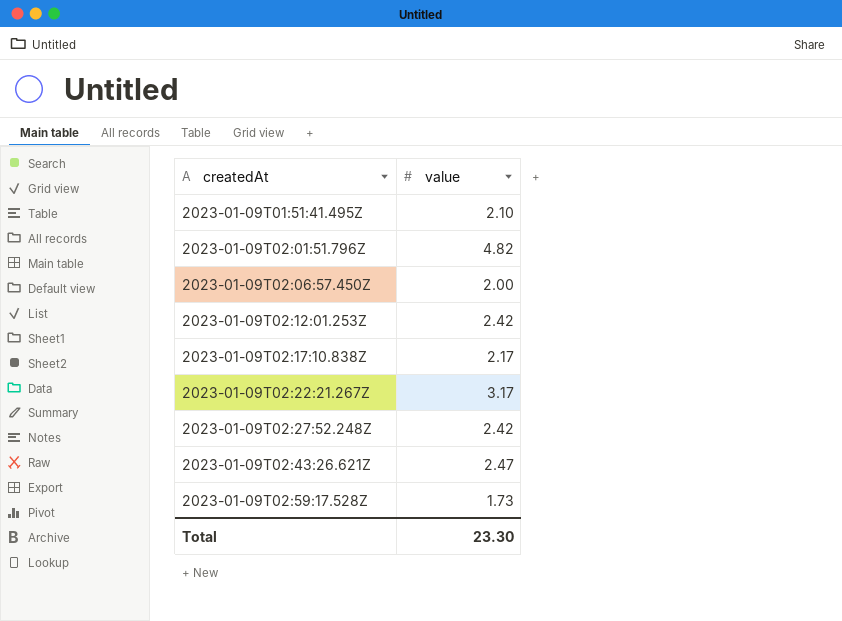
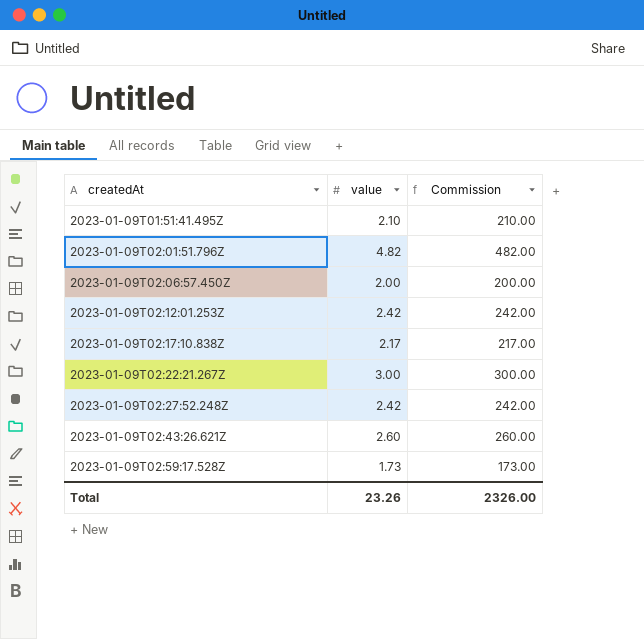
column Commission | formula: none -> [value] * 100
2023-01-09T02:22:21.267Z | value: 3.17 -> 3.00
2023-01-09T02:43:26.621Z | value: 2.47 -> 2.60
Total | value: 23.30 -> 23.26

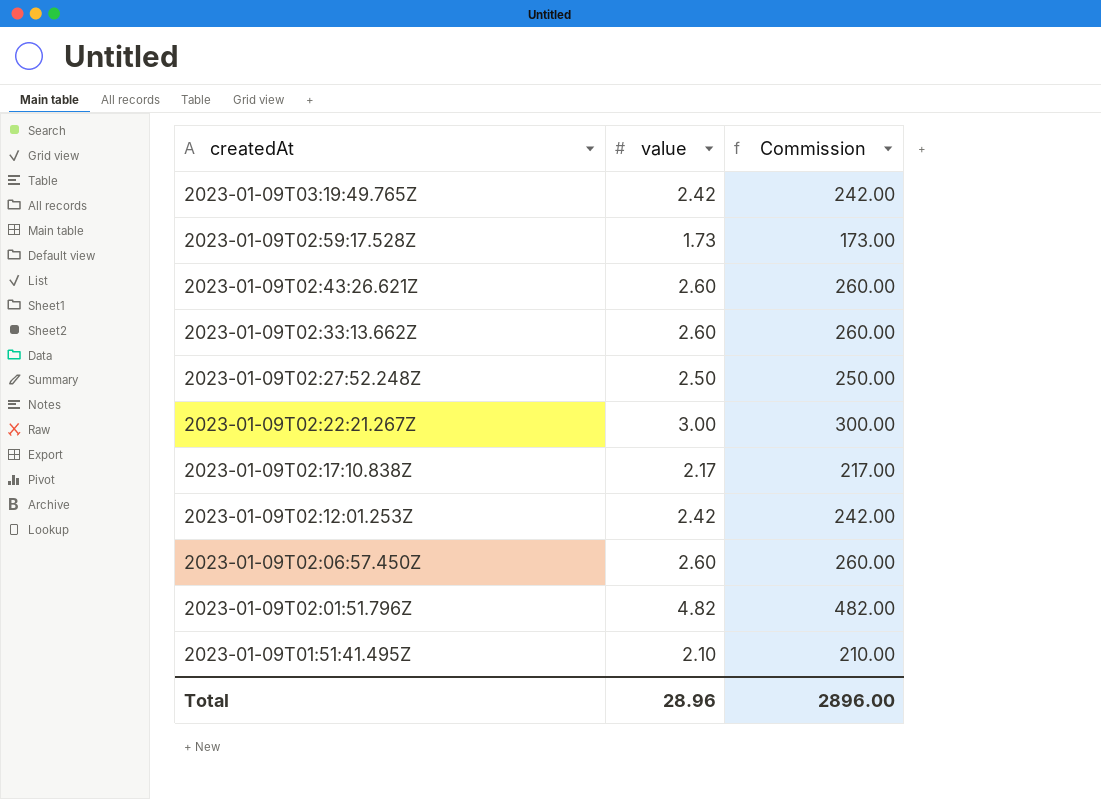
row order: createdAt ascending -> createdAt descending
row 2023-01-09T03:19:49.765Z: none -> 2.42 | 242.00
row 2023-01-09T02:33:13.662Z: none -> 2.60 | 260.00
2023-01-09T02:27:52.248Z | value: 2.42 -> 2.50
2023-01-09T02:27:52.248Z | Commission: 242.00 -> 250.00
2023-01-09T02:06:57.450Z | value: 2.00 -> 2.60
2023-01-09T02:06:57.450Z | Commission: 200.00 -> 260.00
Total | value: 23.26 -> 28.96
Total | Commission: 2326.00 -> 2896.00

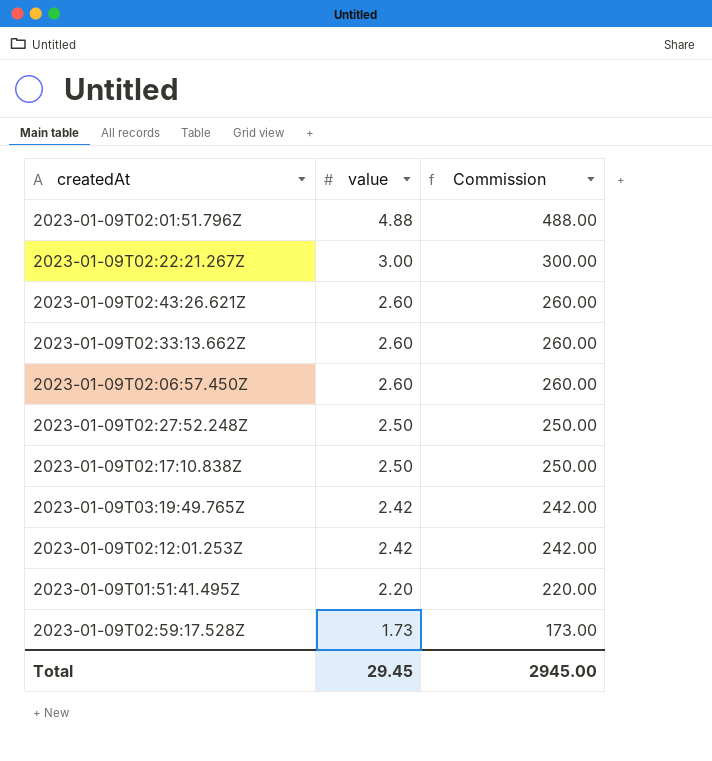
row order: createdAt descending -> value descending
2023-01-09T02:01:51.796Z | value: 4.82 -> 4.88
2023-01-09T02:01:51.796Z | Commission: 482.00 -> 488.00
2023-01-09T02:17:10.838Z | value: 2.17 -> 2.50
2023-01-09T02:17:10.838Z | Commission: 217.00 -> 250.00
2023-01-09T01:51:41.495Z | value: 2.10 -> 2.20
2023-01-09T01:51:41.495Z | Commission: 210.00 -> 220.00
Total | value: 28.96 -> 29.45
Total | Commission: 2896.00 -> 2945.00

